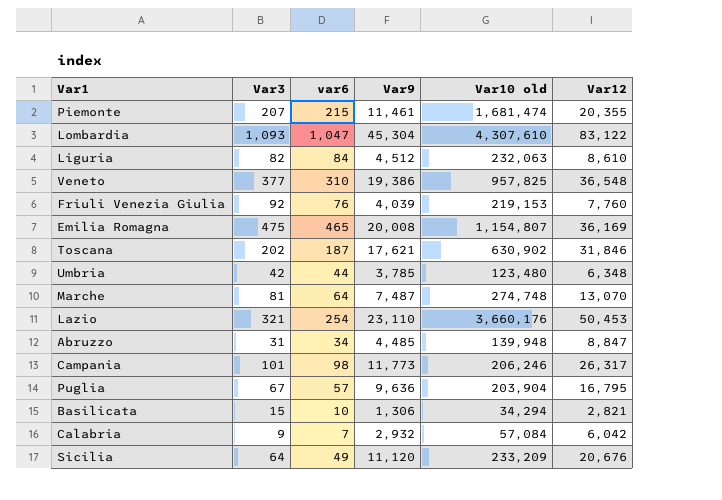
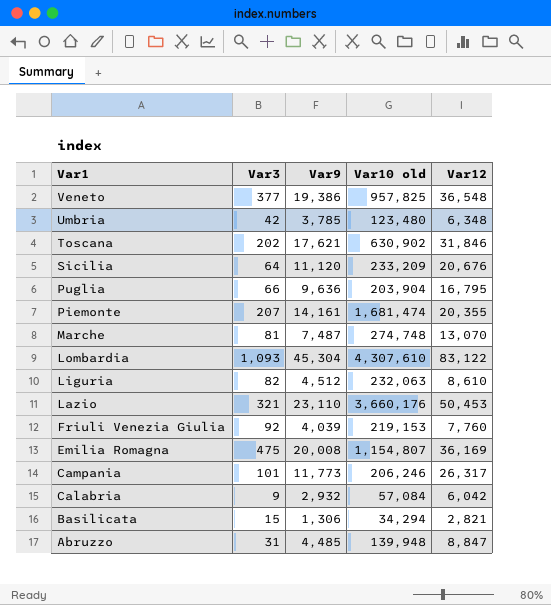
row order: none -> Var1 descending
column var6 | position: 3 -> none
Puglia | Var3: 67 -> 66
Piemonte | Var9: 11,461 -> 14,161

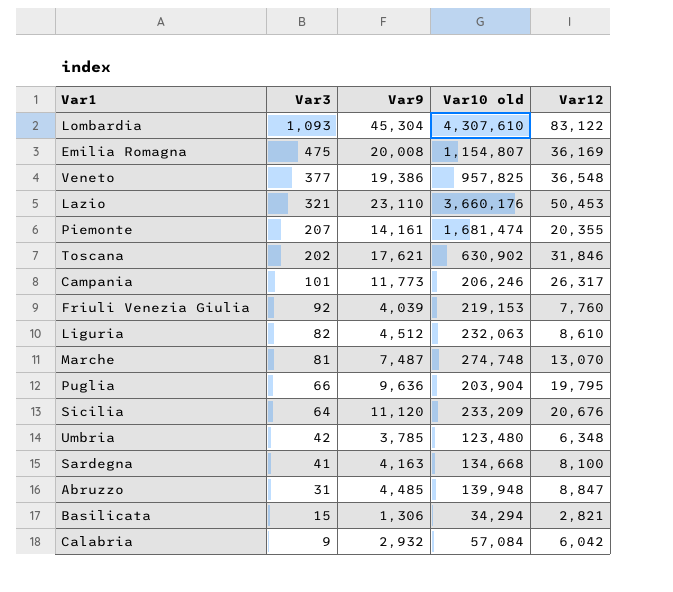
row order: Var1 descending -> Var3 descending
Puglia | Var12: 16,795 -> 19,795
row Sardegna: none -> 41 | 4,163 | 134,668 | 8,100

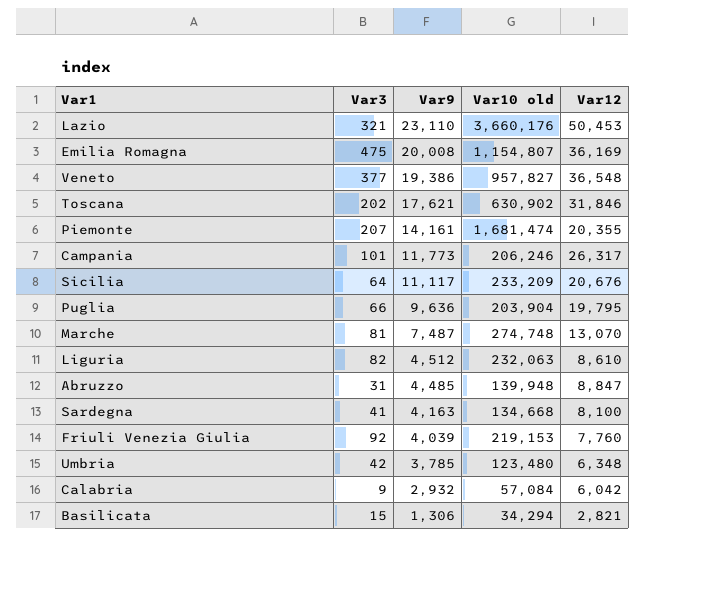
row order: Var3 descending -> Var9 descending
row Lombardia: 1,093 | 45,304 | 4,307,610 | 83,122 -> none
Veneto | Var10 old: 957,825 -> 957,827
Sicilia | Var9: 11,120 -> 11,117

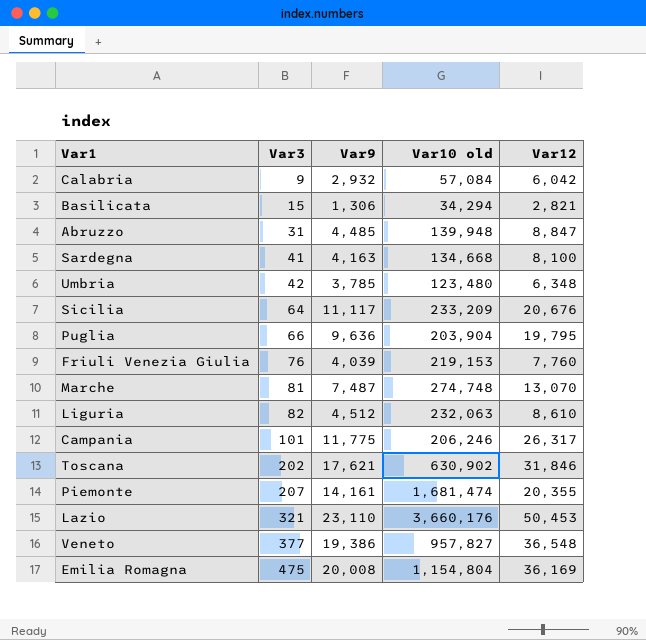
row order: Var9 descending -> Var3 ascending
Friuli Venezia Giulia | Var3: 92 -> 76
Campania | Var9: 11,773 -> 11,775
Emilia Romagna | Var10 old: 1,154,807 -> 1,154,804

